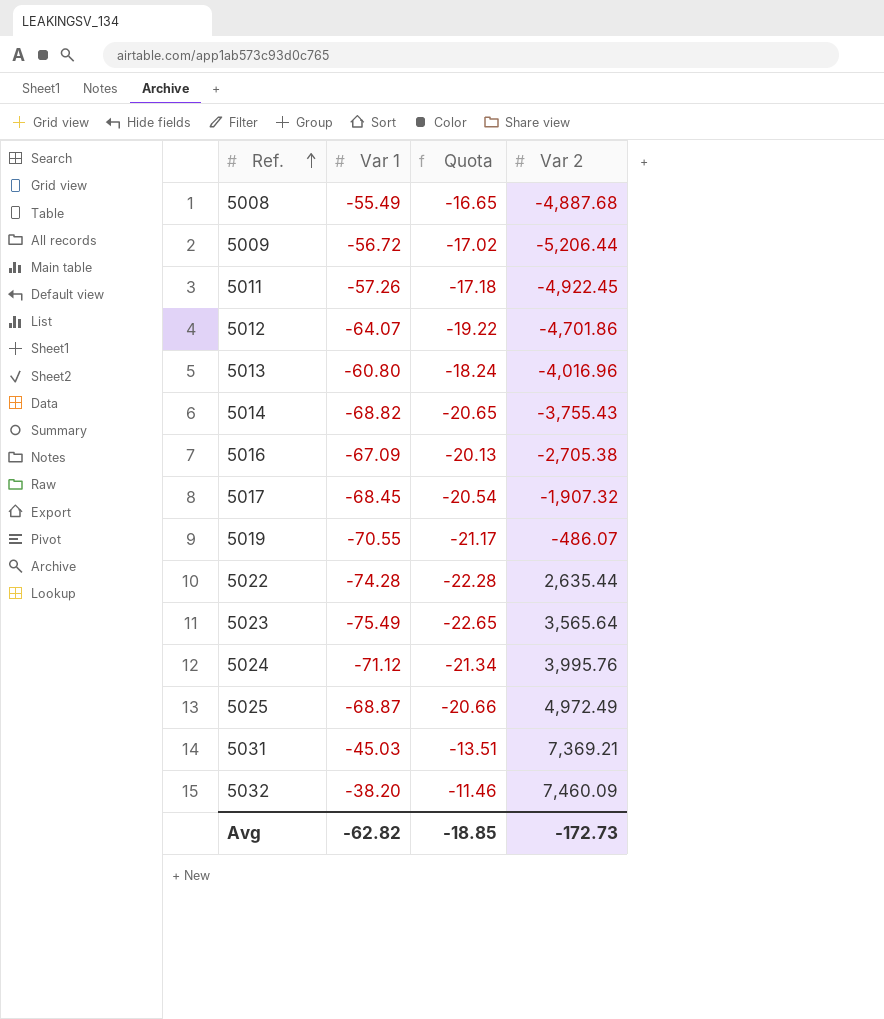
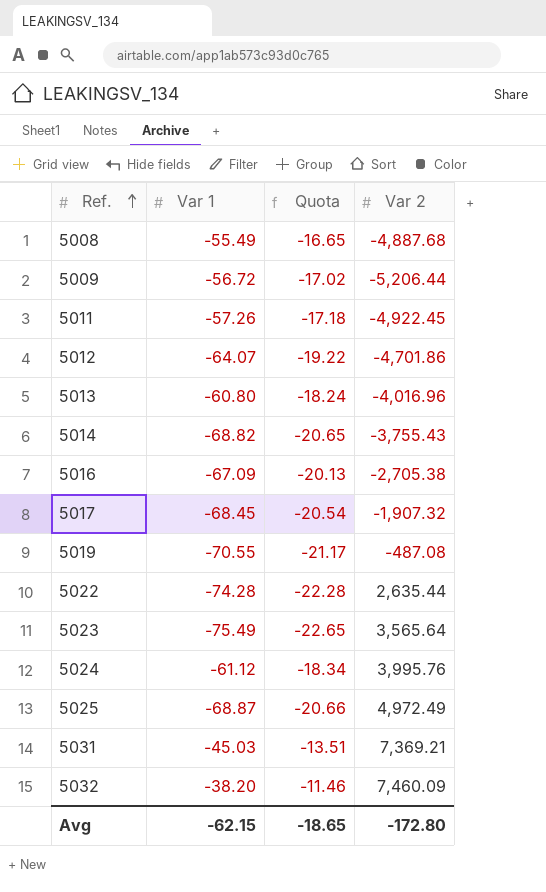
5019 | Var 2: -486.07 -> -487.08
5024 | Var 1: -71.12 -> -61.12
5024 | Quota: -21.34 -> -18.34
Avg | Var 1: -62.82 -> -62.15
Avg | Quota: -18.85 -> -18.65
Avg | Var 2: -172.73 -> -172.80

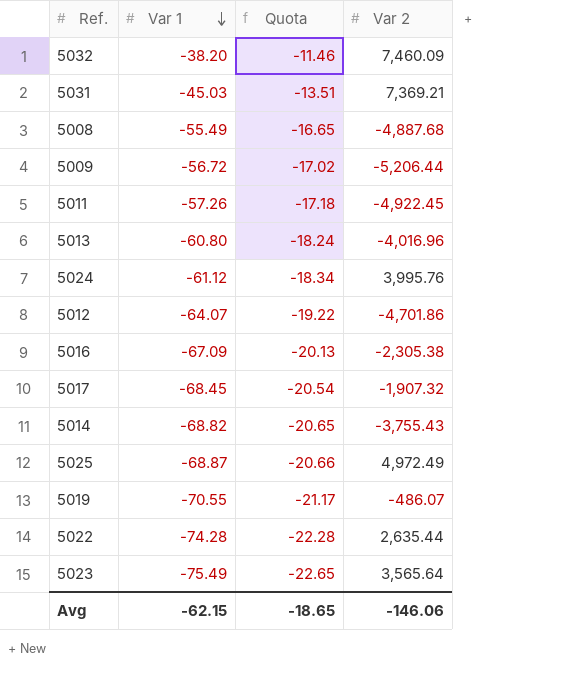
row order: Ref. ascending -> Var 1 descending
5016 | Var 2: -2,705.38 -> -2,305.38
5019 | Var 2: -487.08 -> -486.07
Avg | Var 2: -172.80 -> -146.06

